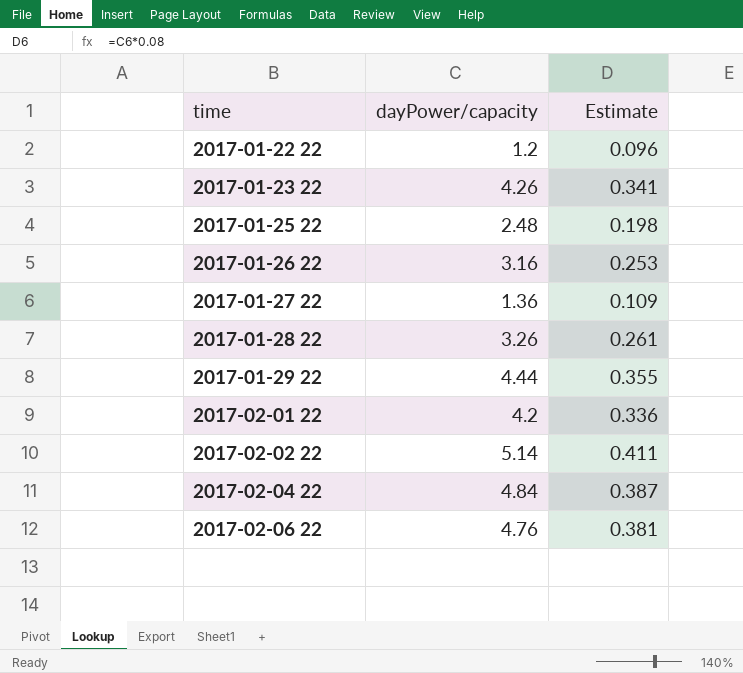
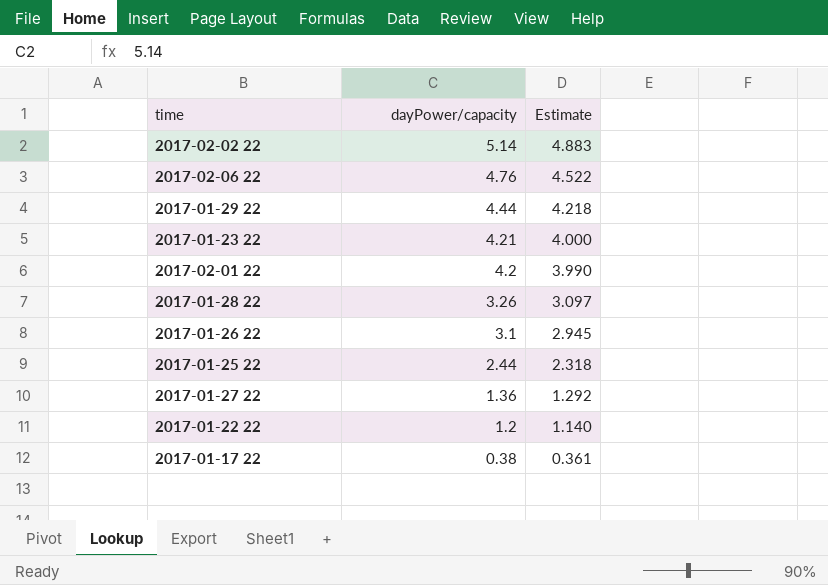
row order: time ascending -> dayPower/capacity descending
column Estimate | formula: [dayPower/capacity] * 0.08 -> [dayPower/capacity] * 0.95
row 2017-02-04 22: 4.84 | 0.387 -> none
2017-01-23 22 | dayPower/capacity: 4.26 -> 4.21
2017-01-26 22 | dayPower/capacity: 3.16 -> 3.1
2017-01-25 22 | dayPower/capacity: 2.48 -> 2.44
row 2017-01-17 22: none -> 0.38 | 0.361

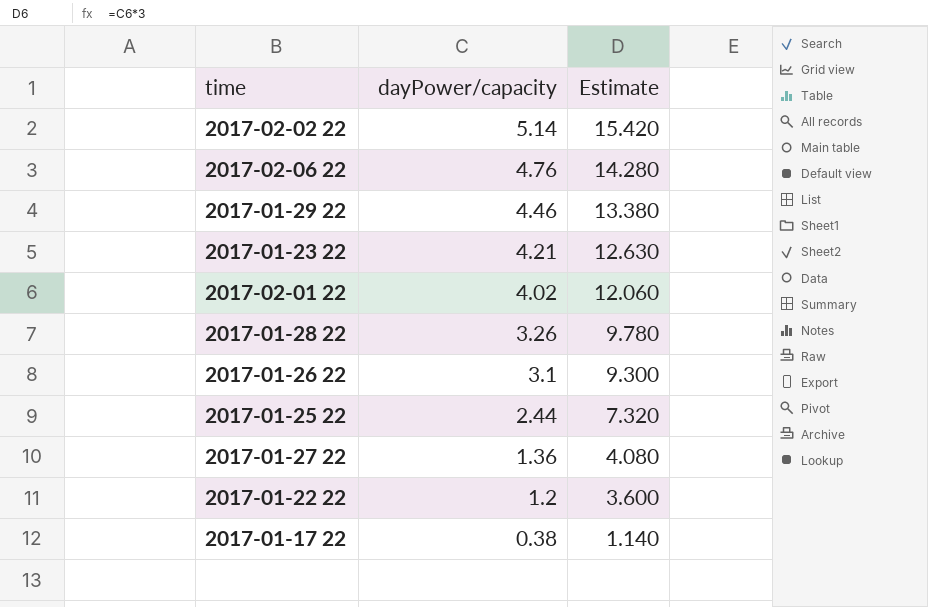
column Estimate | formula: [dayPower/capacity] * 0.95 -> [dayPower/capacity] * 3
2017-01-29 22 | dayPower/capacity: 4.44 -> 4.46
2017-02-01 22 | dayPower/capacity: 4.2 -> 4.02

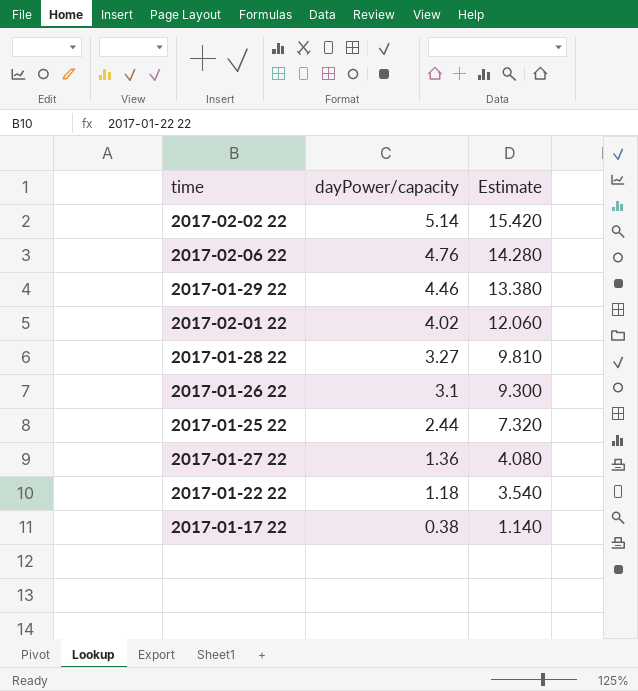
row 2017-01-23 22: 4.21 | 12.630 -> none
2017-01-28 22 | dayPower/capacity: 3.26 -> 3.27
2017-01-28 22 | Estimate: 9.780 -> 9.810
2017-01-22 22 | dayPower/capacity: 1.2 -> 1.18
2017-01-22 22 | Estimate: 3.600 -> 3.540

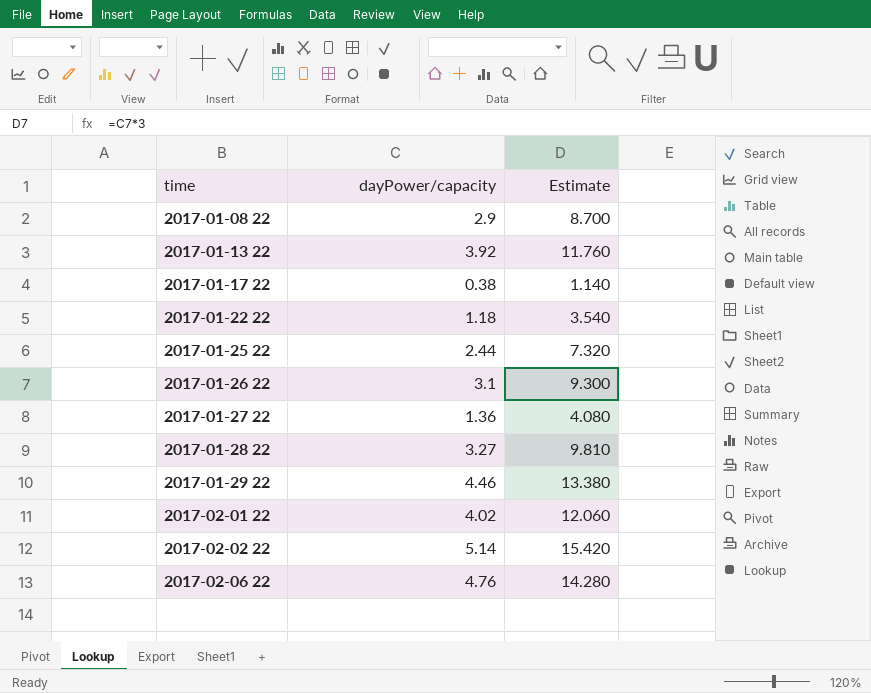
row order: dayPower/capacity descending -> time ascending
row 2017-01-08 22: none -> 2.9 | 8.700
row 2017-01-13 22: none -> 3.92 | 11.760

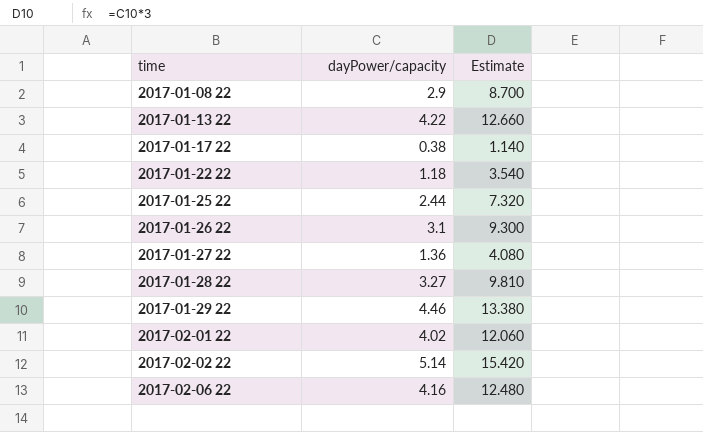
2017-01-13 22 | dayPower/capacity: 3.92 -> 4.22
2017-01-13 22 | Estimate: 11.760 -> 12.660
2017-02-06 22 | dayPower/capacity: 4.76 -> 4.16
2017-02-06 22 | Estimate: 14.280 -> 12.480

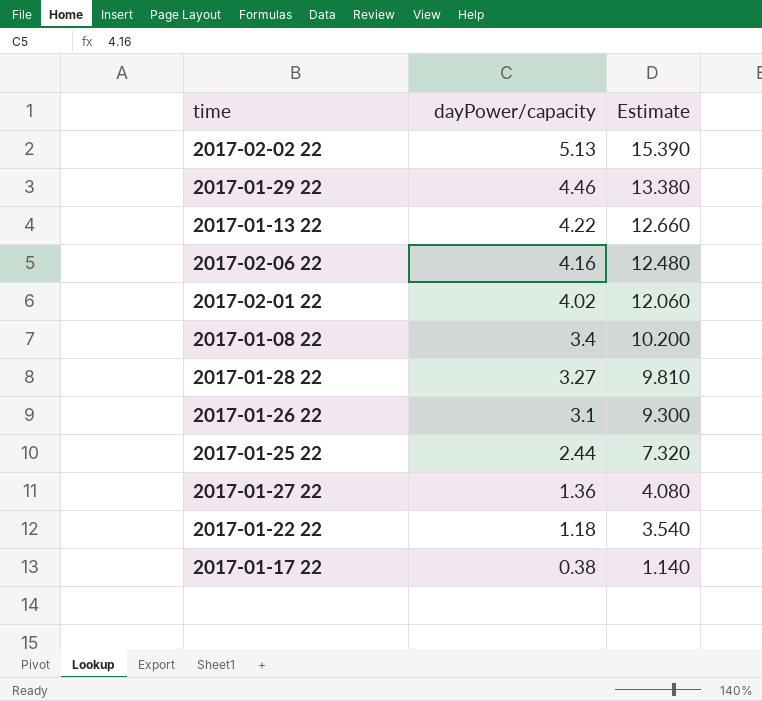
row order: time ascending -> dayPower/capacity descending
2017-02-02 22 | dayPower/capacity: 5.14 -> 5.13
2017-02-02 22 | Estimate: 15.420 -> 15.390
2017-01-08 22 | dayPower/capacity: 2.9 -> 3.4
2017-01-08 22 | Estimate: 8.700 -> 10.200

